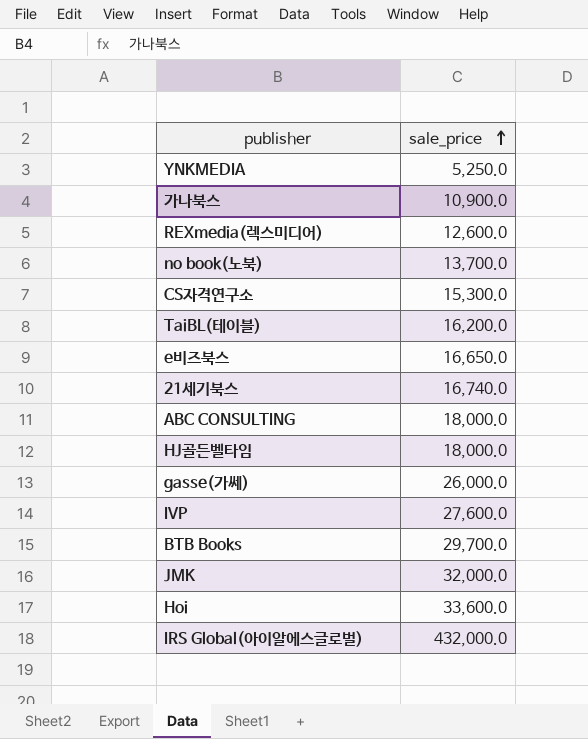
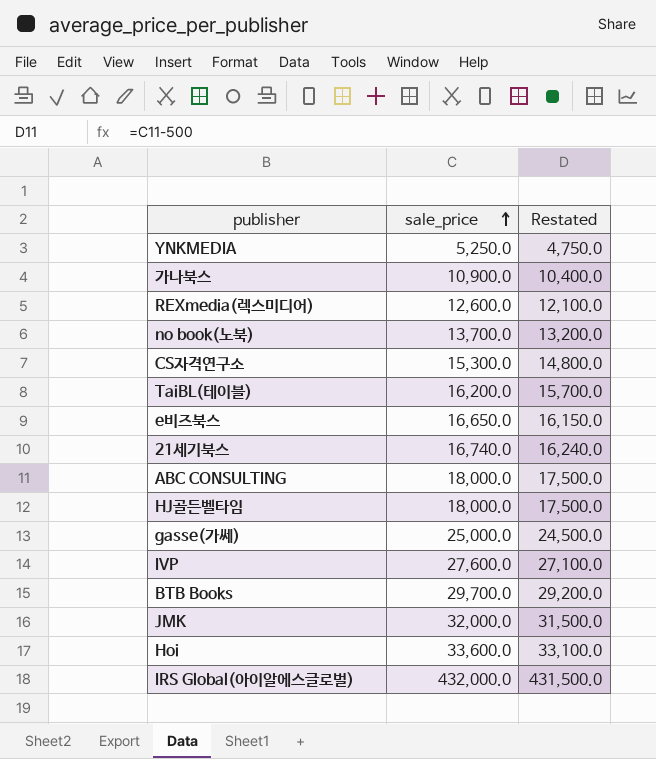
column Restated | formula: none -> [sale_price] - 500
gasse(가쎄) | sale_price: 26,000.0 -> 25,000.0

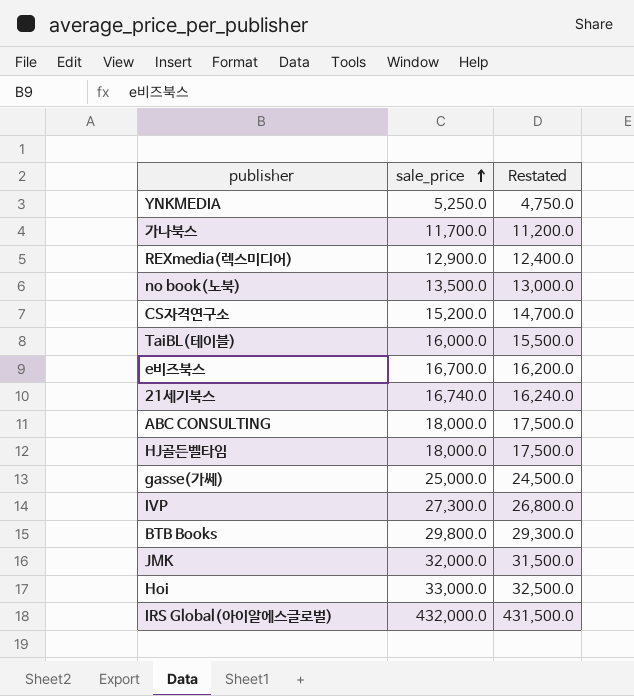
가나북스 | sale_price: 10,900.0 -> 11,700.0
가나북스 | Restated: 10,400.0 -> 11,200.0
REXmedia(렉스미디어) | sale_price: 12,600.0 -> 12,900.0
REXmedia(렉스미디어) | Restated: 12,100.0 -> 12,400.0
no book(노북) | sale_price: 13,700.0 -> 13,500.0
no book(노북) | Restated: 13,200.0 -> 13,000.0
CS자격연구소 | sale_price: 15,300.0 -> 15,200.0
CS자격연구소 | Restated: 14,800.0 -> 14,700.0
TaiBL(테이블) | sale_price: 16,200.0 -> 16,000.0
TaiBL(테이블) | Restated: 15,700.0 -> 15,500.0
e비즈북스 | sale_price: 16,650.0 -> 16,700.0
e비즈북스 | Restated: 16,150.0 -> 16,200.0
IVP | sale_price: 27,600.0 -> 27,300.0
IVP | Restated: 27,100.0 -> 26,800.0
BTB Books | sale_price: 29,700.0 -> 29,800.0
BTB Books | Restated: 29,200.0 -> 29,300.0
Hoi | sale_price: 33,600.0 -> 33,000.0
Hoi | Restated: 33,100.0 -> 32,500.0

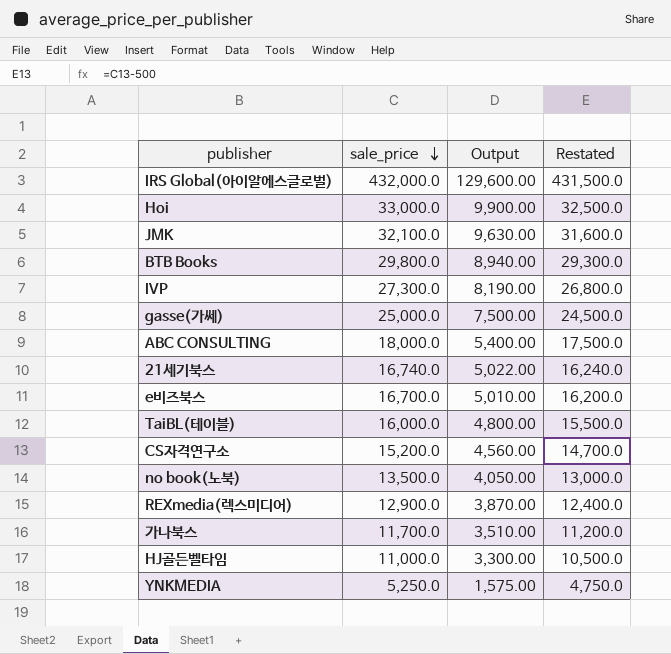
row order: sale_price ascending -> sale_price descending
column Output | formula: none -> [sale_price] * 0.3
JMK | sale_price: 32,000.0 -> 32,100.0
JMK | Restated: 31,500.0 -> 31,600.0
HJ골든벨타임 | sale_price: 18,000.0 -> 11,000.0
HJ골든벨타임 | Restated: 17,500.0 -> 10,500.0

